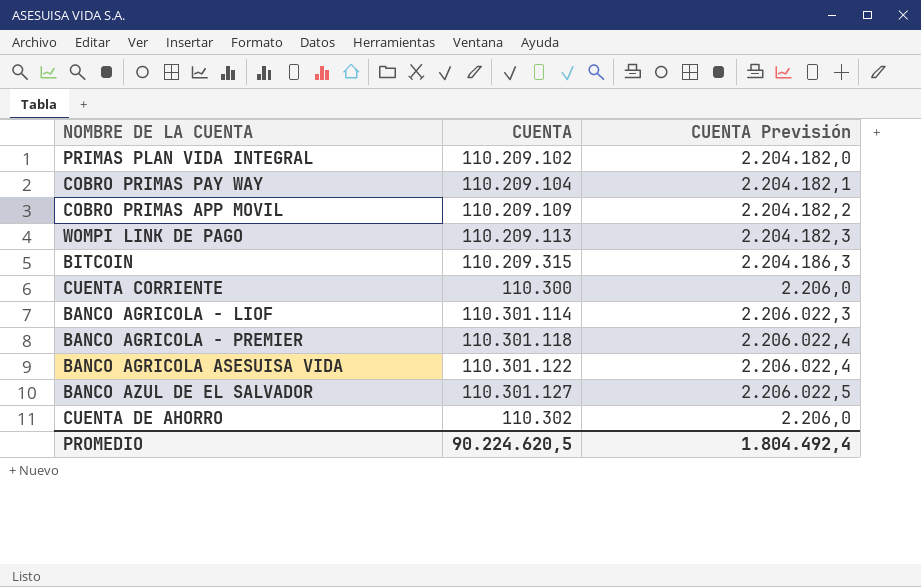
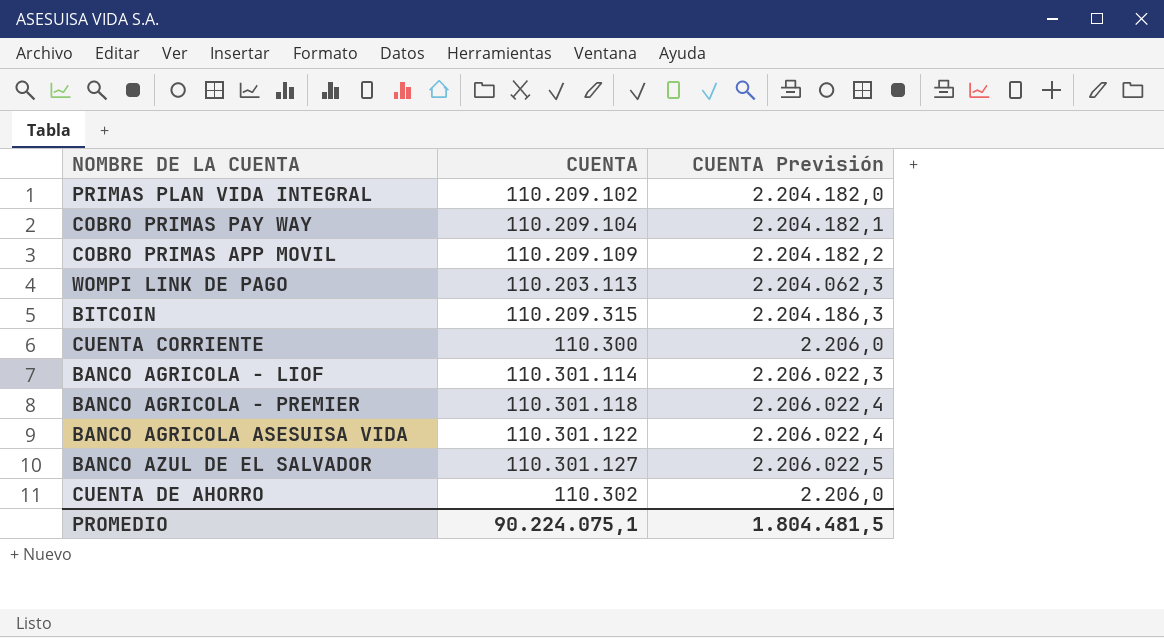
WOMPI LINK DE PAGO | CUENTA: 110.209.113 -> 110.203.113
WOMPI LINK DE PAGO | CUENTA Previsión: 2.204.182,3 -> 2.204.062,3
PROMEDIO | CUENTA: 90.224.620,5 -> 90.224.075,1
PROMEDIO | CUENTA Previsión: 1.804.492,4 -> 1.804.481,5

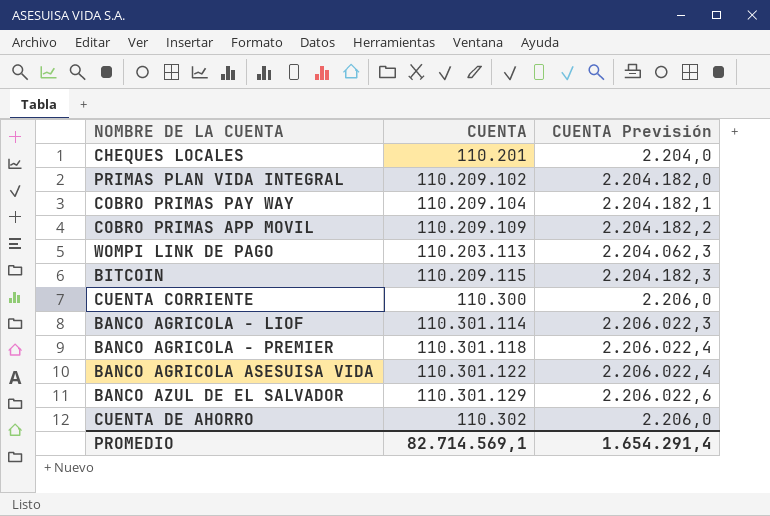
row CHEQUES LOCALES: none -> 110.201 | 2.204,0
BITCOIN | CUENTA: 110.209.315 -> 110.209.115
BITCOIN | CUENTA Previsión: 2.204.186,3 -> 2.204.182,3
BANCO AZUL DE EL SALVADOR | CUENTA: 110.301.127 -> 110.301.129
BANCO AZUL DE EL SALVADOR | CUENTA Previsión: 2.206.022,5 -> 2.206.022,6
PROMEDIO | CUENTA: 90.224.075,1 -> 82.714.569,1
PROMEDIO | CUENTA Previsión: 1.804.481,5 -> 1.654.291,4

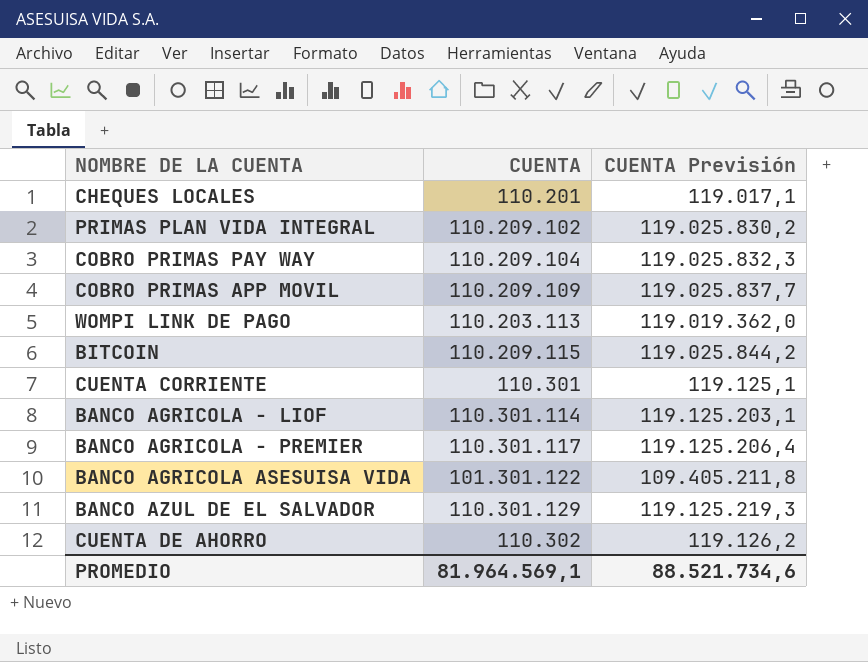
column CUENTA Previsión | formula: [CUENTA] * 0,02 -> [CUENTA] * 1,08
CUENTA CORRIENTE | CUENTA: 110.300 -> 110.301
BANCO AGRICOLA - PREMIER | CUENTA: 110.301.118 -> 110.301.117
BANCO AGRICOLA ASESUISA VIDA | CUENTA: 110.301.122 -> 101.301.122
PROMEDIO | CUENTA: 82.714.569,1 -> 81.964.569,1
PROMEDIO | CUENTA Previsión: 1.654.291,4 -> 88.521.734,6

